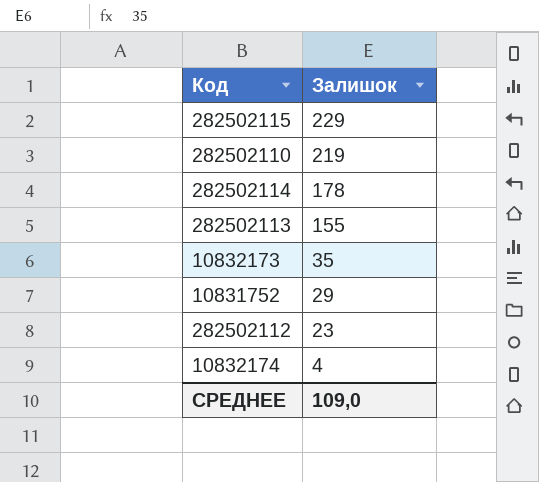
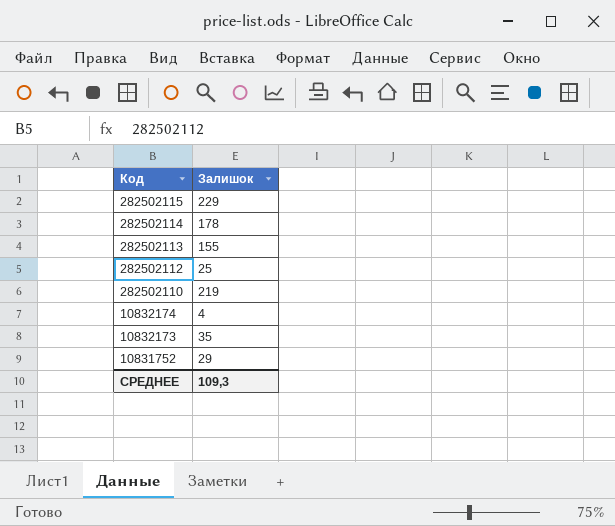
row order: Залишок descending -> Код descending
282502112 | Залишок: 23 -> 25
СРЕДНЕЕ | Залишок: 109,0 -> 109,3

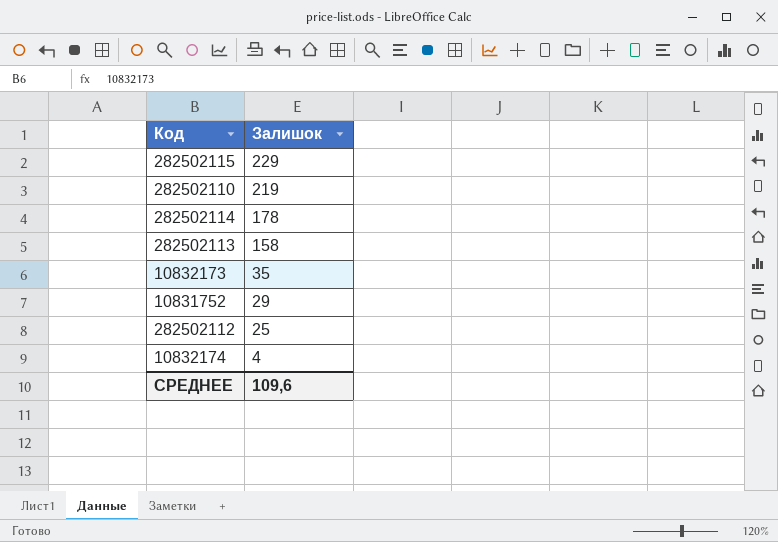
row order: Код descending -> Залишок descending
282502113 | Залишок: 155 -> 158
СРЕДНЕЕ | Залишок: 109,3 -> 109,6

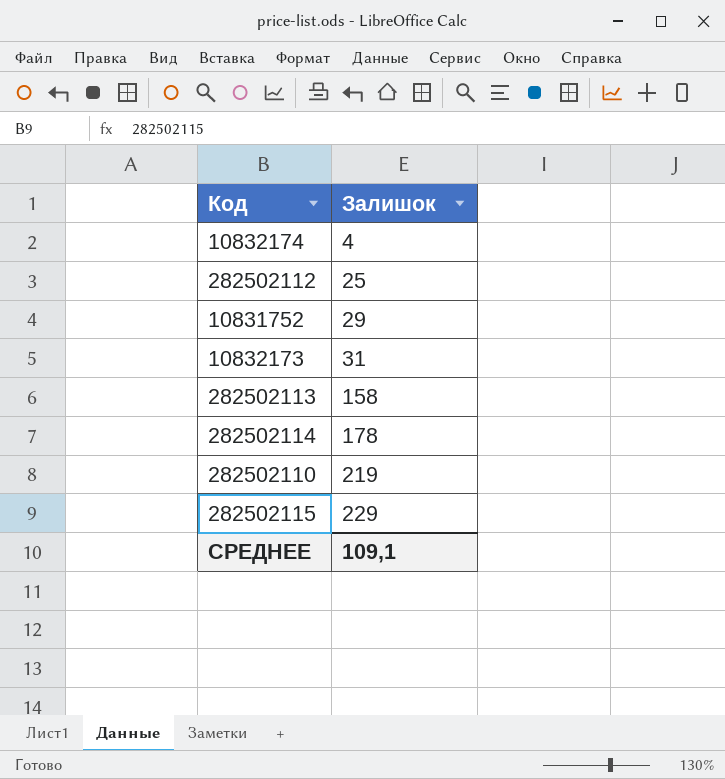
row order: Залишок descending -> Залишок ascending
10832173 | Залишок: 35 -> 31
СРЕДНЕЕ | Залишок: 109,6 -> 109,1

